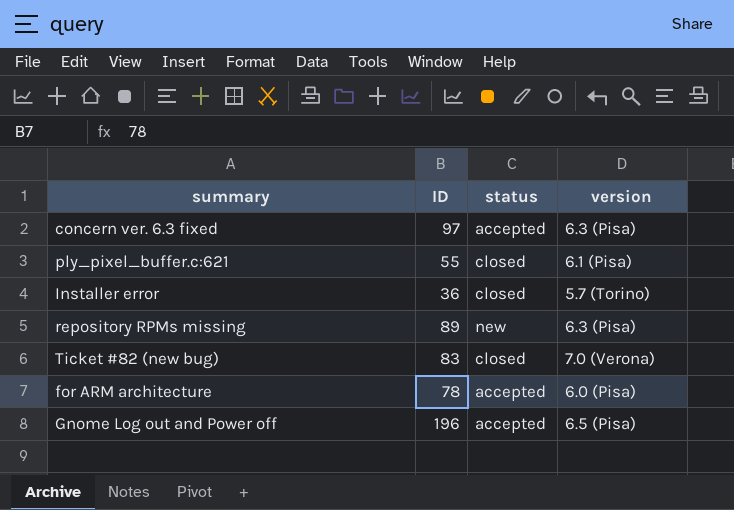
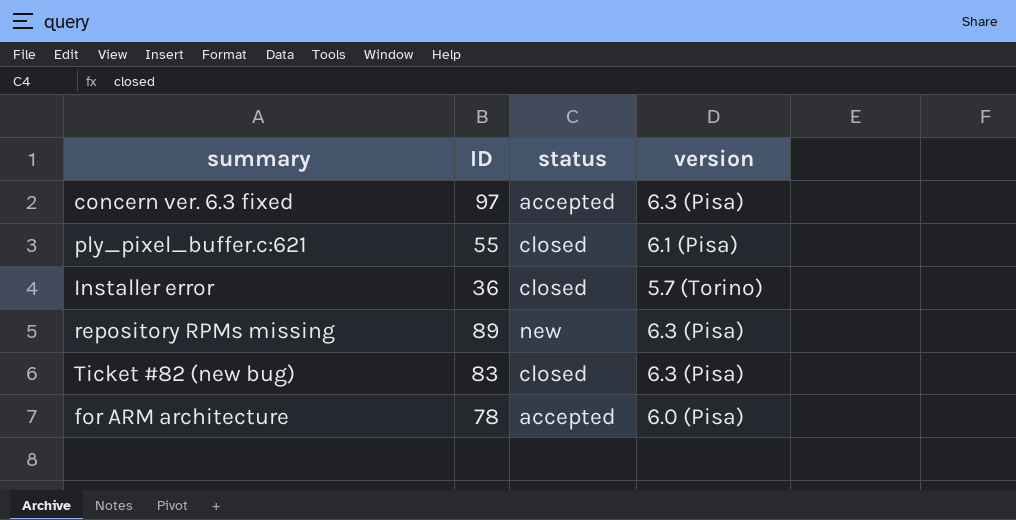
row Gnome Log out and Power off: 196 | accepted | 6.5 (Pisa) -> none
Ticket #82 (new bug) | version: 7.0 (Verona) -> 6.3 (Pisa)

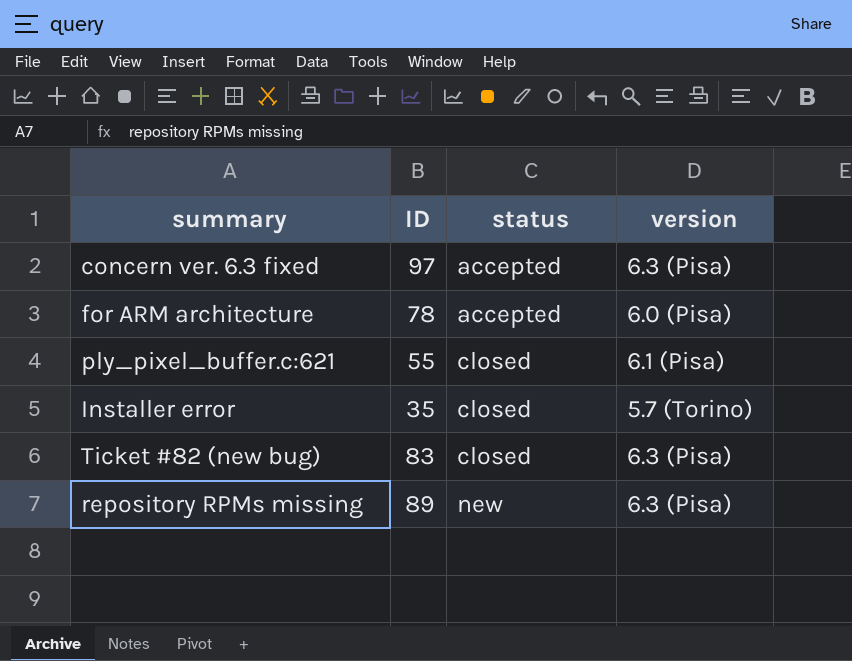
row order: none -> status ascending
Installer error | ID: 36 -> 35

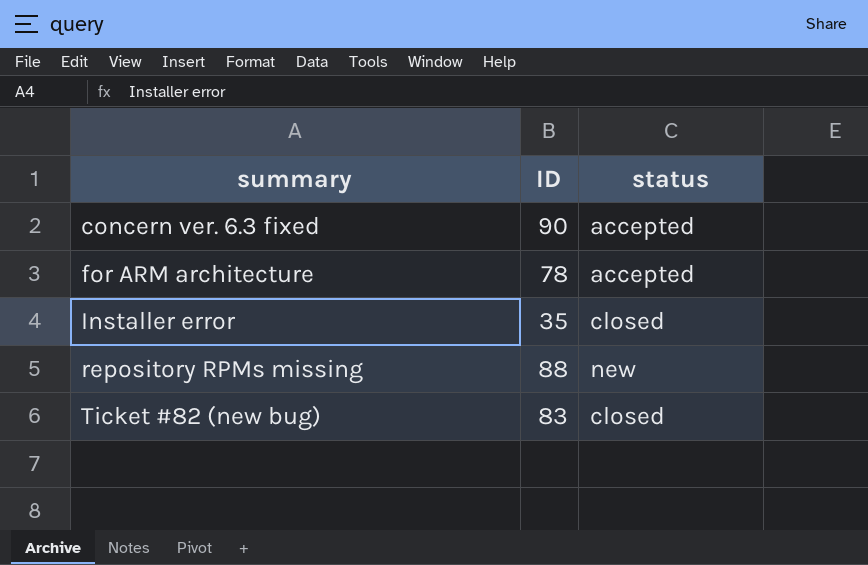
row order: status ascending -> summary ascending
column version | position: 4 -> none
row ply_pixel_buffer.c:621: 55 | closed | 6.1 (Pisa) -> none
concern ver. 6.3 fixed | ID: 97 -> 90
repository RPMs missing | ID: 89 -> 88

